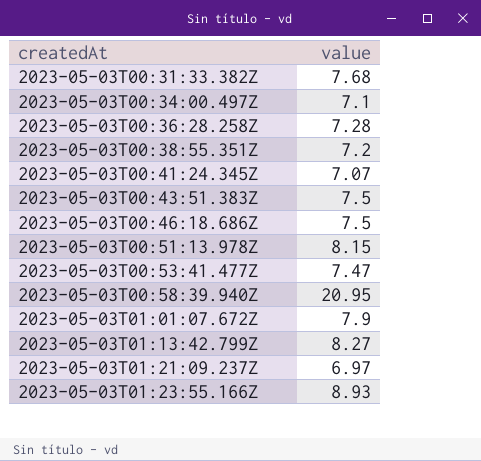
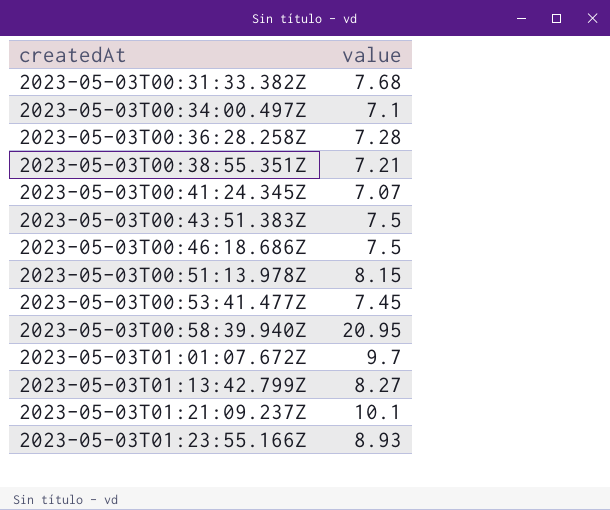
2023-05-03T00:38:55.351Z | value: 7.2 -> 7.21
2023-05-03T00:53:41.477Z | value: 7.47 -> 7.45
2023-05-03T01:01:07.672Z | value: 7.9 -> 9.7
2023-05-03T01:21:09.237Z | value: 6.97 -> 10.1

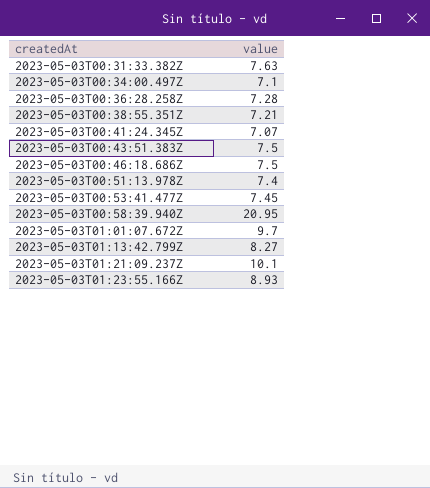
2023-05-03T00:31:33.382Z | value: 7.68 -> 7.63
2023-05-03T00:51:13.978Z | value: 8.15 -> 7.4

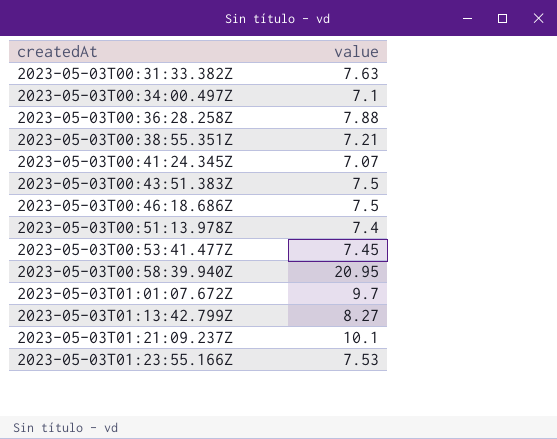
2023-05-03T00:36:28.258Z | value: 7.28 -> 7.88
2023-05-03T01:23:55.166Z | value: 8.93 -> 7.53

